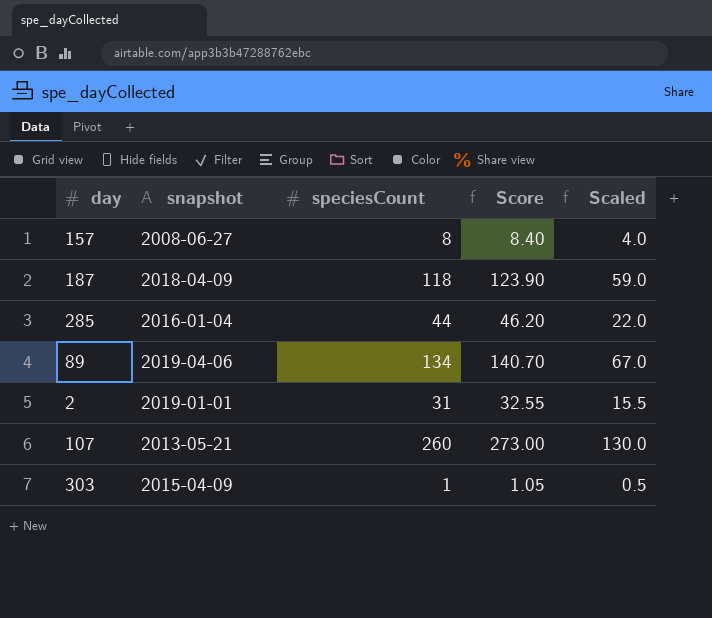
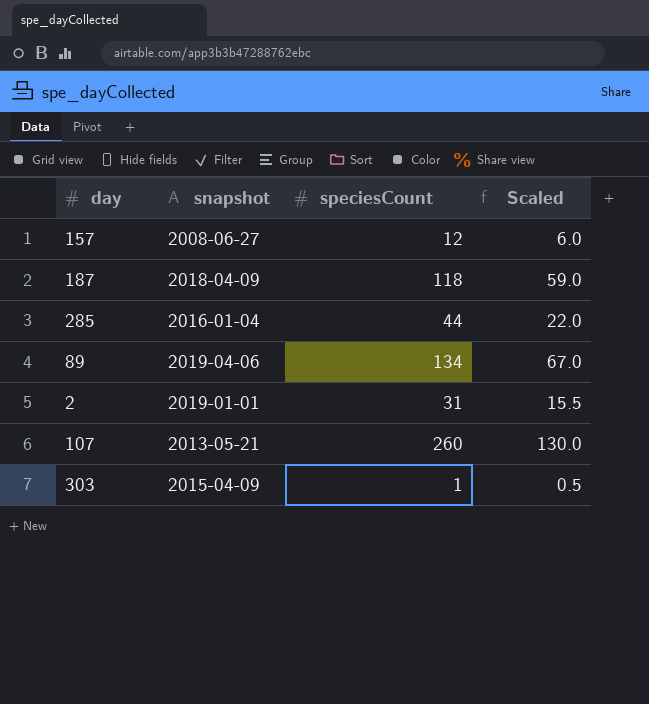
column Score | formula: [speciesCount] * 1.05 -> none
157 | speciesCount: 8 -> 12
157 | Scaled: 4.0 -> 6.0

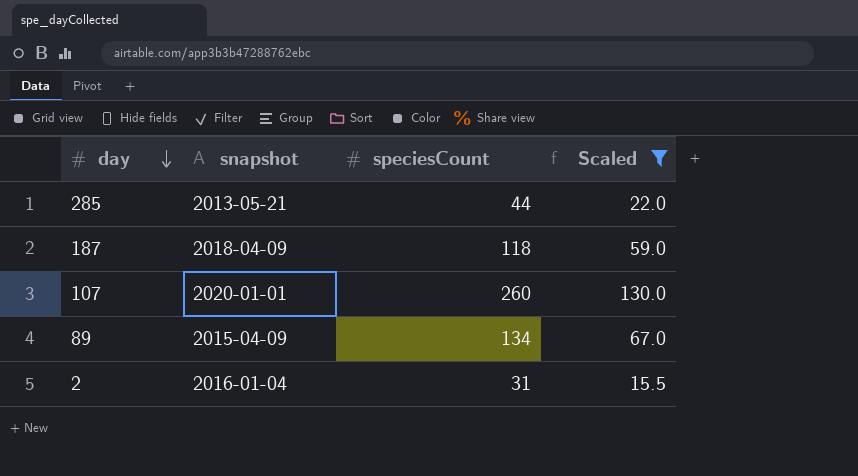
filter: none -> Scaled >= 15.5
row order: none -> day descending
285 | snapshot: 2016-01-04 -> 2013-05-21
107 | snapshot: 2013-05-21 -> 2020-01-01
89 | snapshot: 2019-04-06 -> 2015-04-09
2 | snapshot: 2019-01-01 -> 2016-01-04

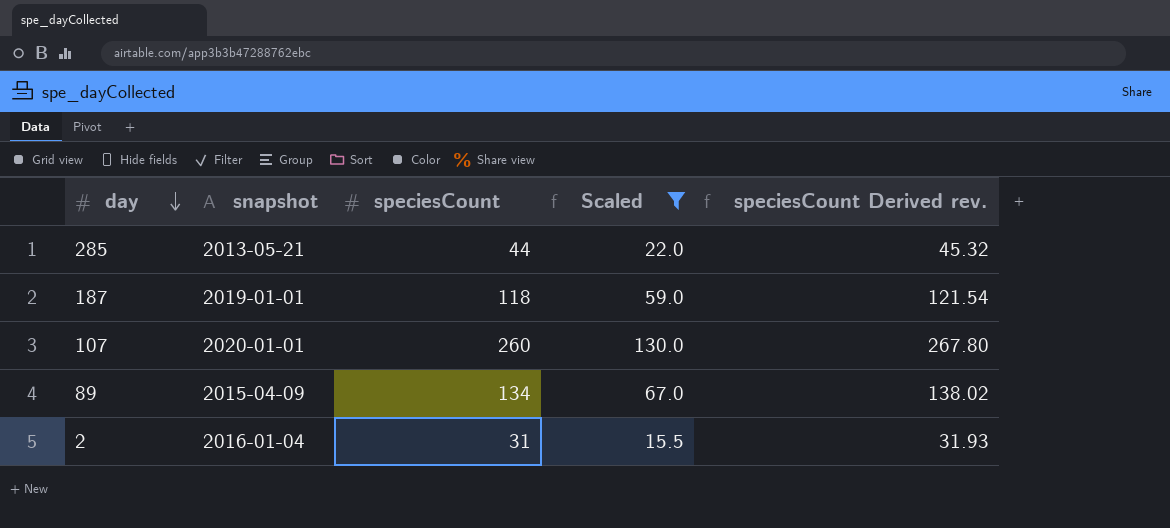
column speciesCount Derived rev. | formula: none -> [speciesCount] * 1.03
187 | snapshot: 2018-04-09 -> 2019-01-01

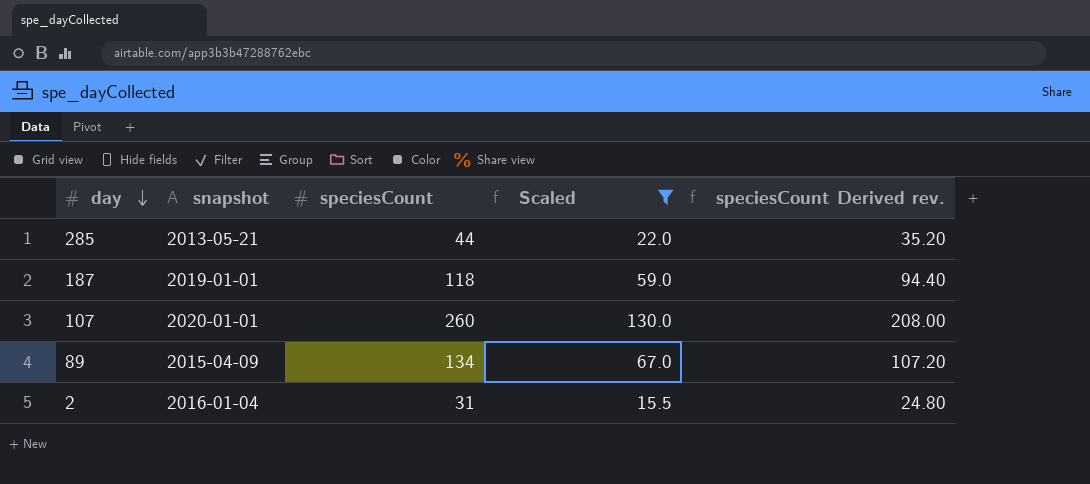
column speciesCount Derived rev. | formula: [speciesCount] * 1.03 -> [speciesCount] * 0.8

